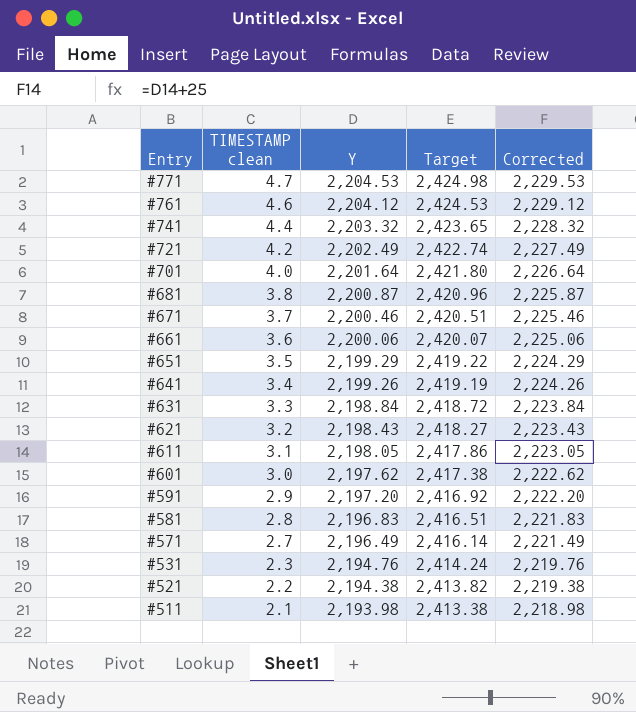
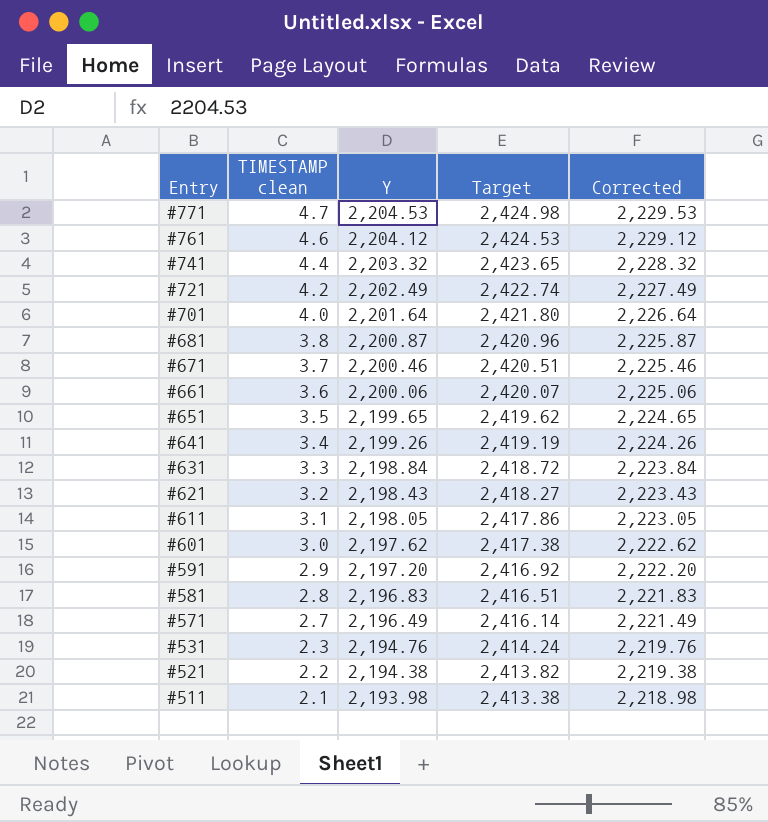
#651 | Y: 2,199.29 -> 2,199.65
#651 | Target: 2,419.22 -> 2,419.62
#651 | Corrected: 2,224.29 -> 2,224.65

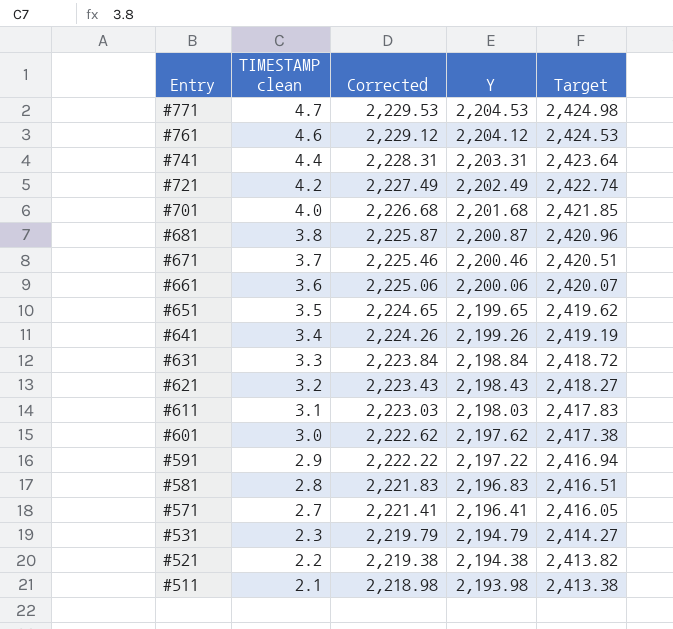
column Corrected | position: 5 -> 3
#741 | Corrected: 2,228.32 -> 2,228.31
#741 | Y: 2,203.32 -> 2,203.31
#741 | Target: 2,423.65 -> 2,423.64
#701 | Corrected: 2,226.64 -> 2,226.68
#701 | Y: 2,201.64 -> 2,201.68
#701 | Target: 2,421.80 -> 2,421.85
#611 | Corrected: 2,223.05 -> 2,223.03
#611 | Y: 2,198.05 -> 2,198.03
#611 | Target: 2,417.86 -> 2,417.83
#591 | Corrected: 2,222.20 -> 2,222.22
#591 | Y: 2,197.20 -> 2,197.22
#591 | Target: 2,416.92 -> 2,416.94
#571 | Corrected: 2,221.49 -> 2,221.41
#571 | Y: 2,196.49 -> 2,196.41
#571 | Target: 2,416.14 -> 2,416.05
#531 | Corrected: 2,219.76 -> 2,219.79
#531 | Y: 2,194.76 -> 2,194.79
#531 | Target: 2,414.24 -> 2,414.27

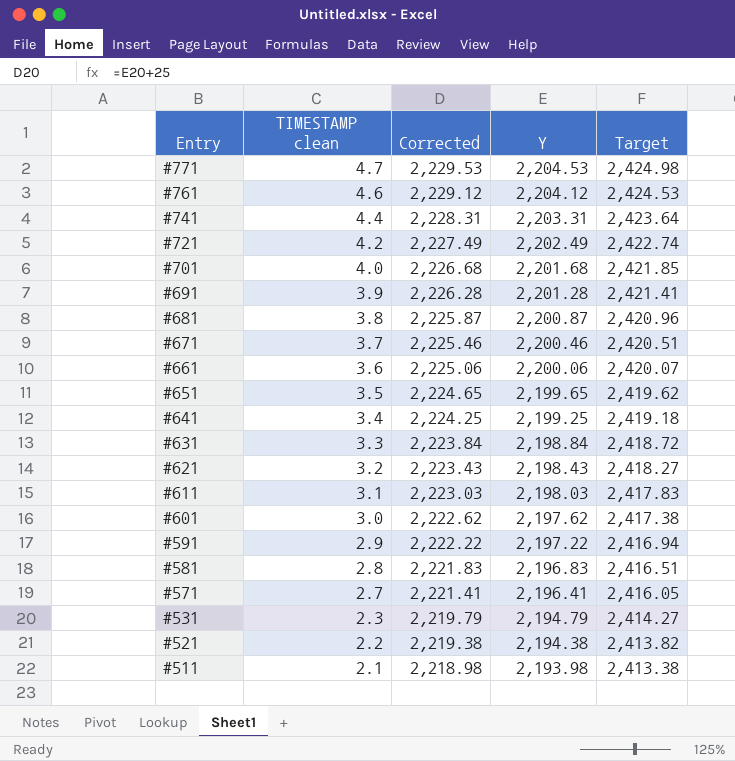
row #691: none -> 3.9 | 2,226.28 | 2,201.28 | 2,421.41
#641 | Corrected: 2,224.26 -> 2,224.25
#641 | Y: 2,199.26 -> 2,199.25
#641 | Target: 2,419.19 -> 2,419.18

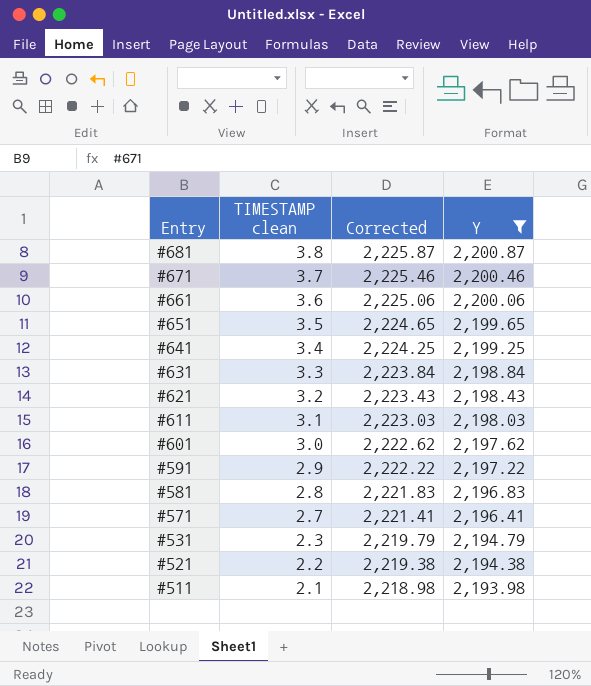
filter: none -> Y <= 2,200.87
column Target | formula: [Y] * 1.1 -> none

